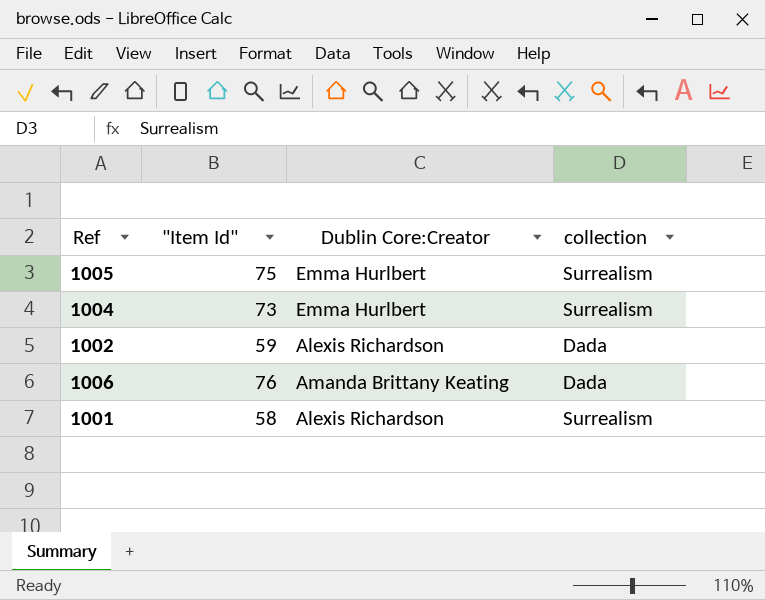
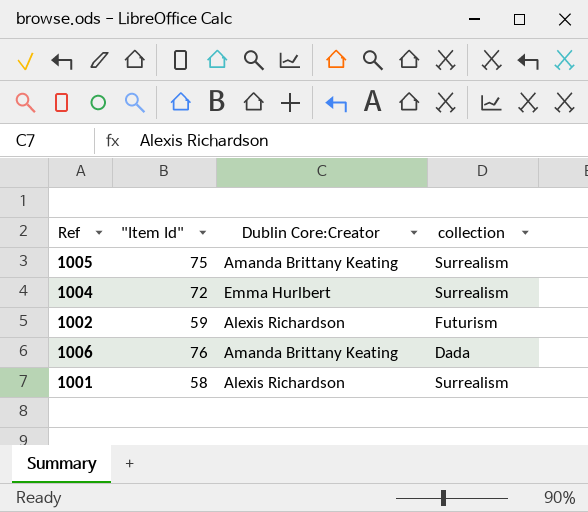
1005 | Dublin Core:Creator: Emma Hurlbert -> Amanda Brittany Keating
1004 | "Item Id": 73 -> 72
1002 | collection: Dada -> Futurism

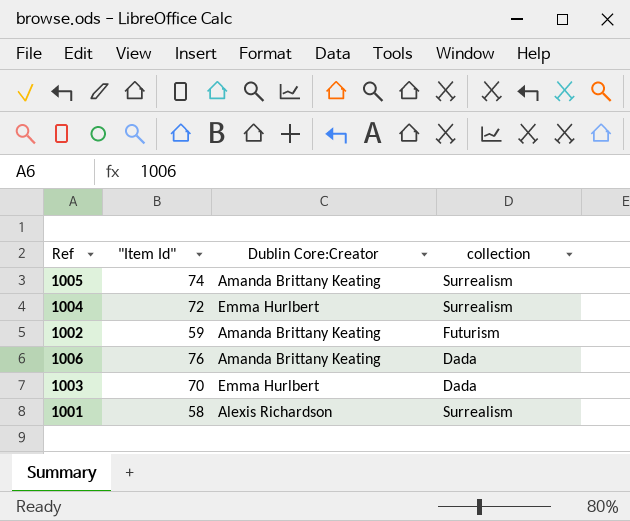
1005 | "Item Id": 75 -> 74
1002 | Dublin Core:Creator: Alexis Richardson -> Amanda Brittany Keating
row 1003: none -> 70 | Emma Hurlbert | Dada

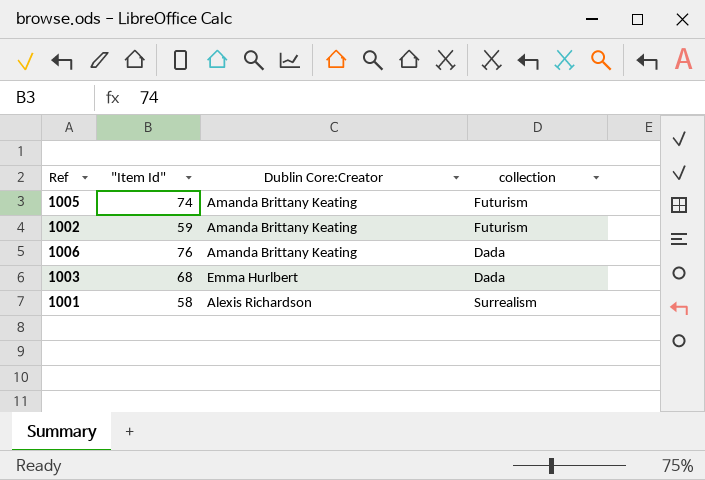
row 1004: 72 | Emma Hurlbert | Surrealism -> none
1005 | collection: Surrealism -> Futurism
1003 | "Item Id": 70 -> 68

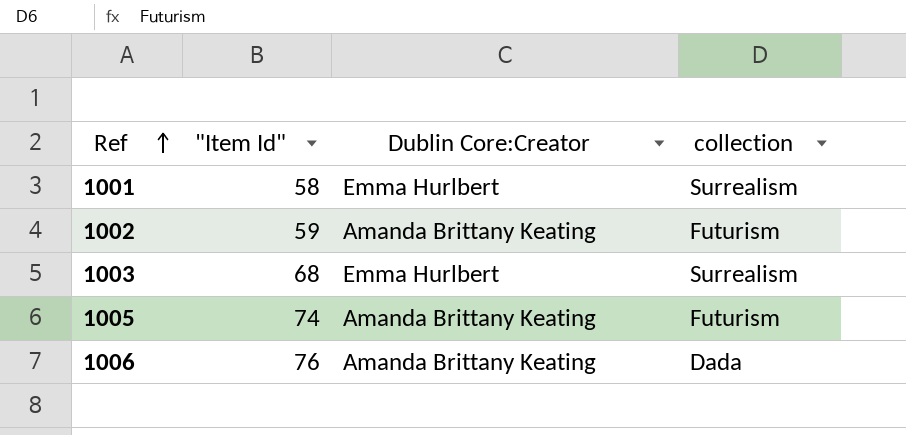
row order: none -> Ref ascending
1001 | Dublin Core:Creator: Alexis Richardson -> Emma Hurlbert
1003 | collection: Dada -> Surrealism

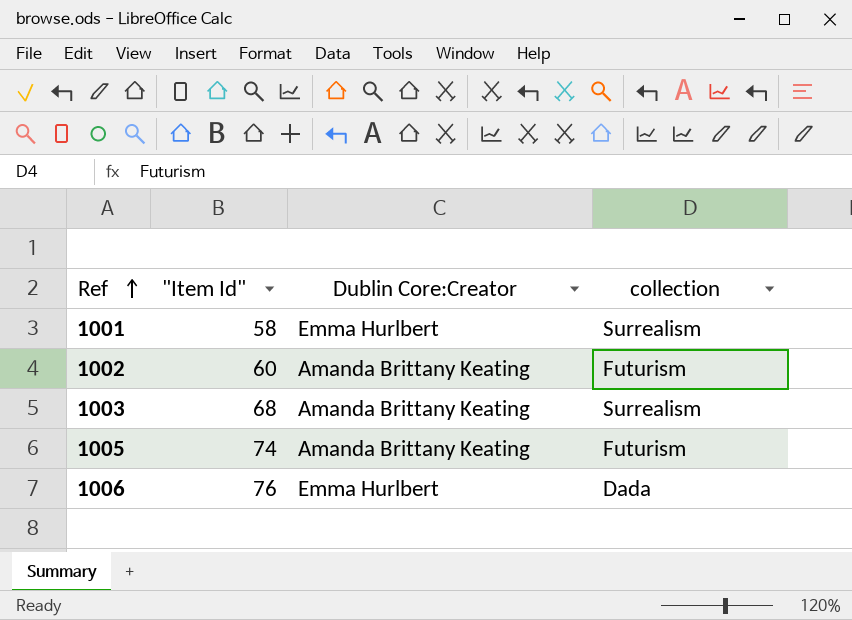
1002 | "Item Id": 59 -> 60
1003 | Dublin Core:Creator: Emma Hurlbert -> Amanda Brittany Keating
1006 | Dublin Core:Creator: Amanda Brittany Keating -> Emma Hurlbert

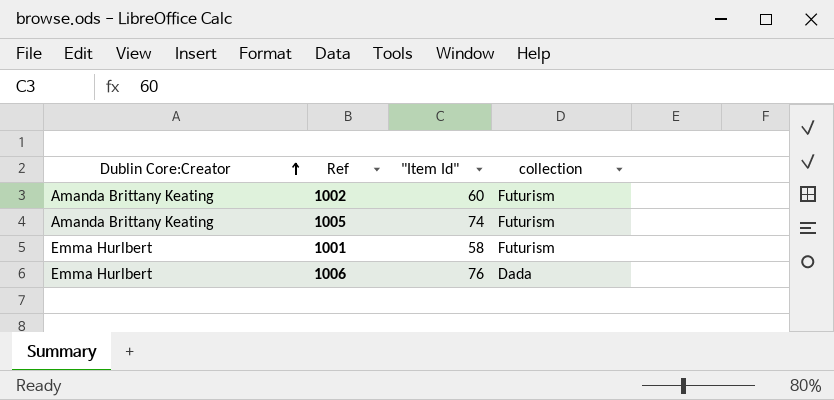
row order: Ref ascending -> Dublin Core:Creator ascending
column Dublin Core:Creator | position: 3 -> 1
row 1003: 68 | Amanda Brittany Keating | Surrealism -> none
1001 | collection: Surrealism -> Futurism

